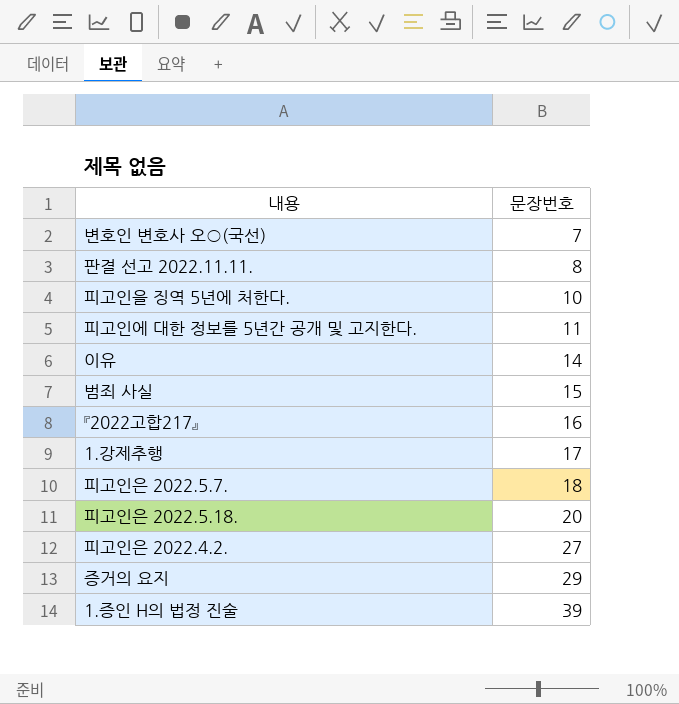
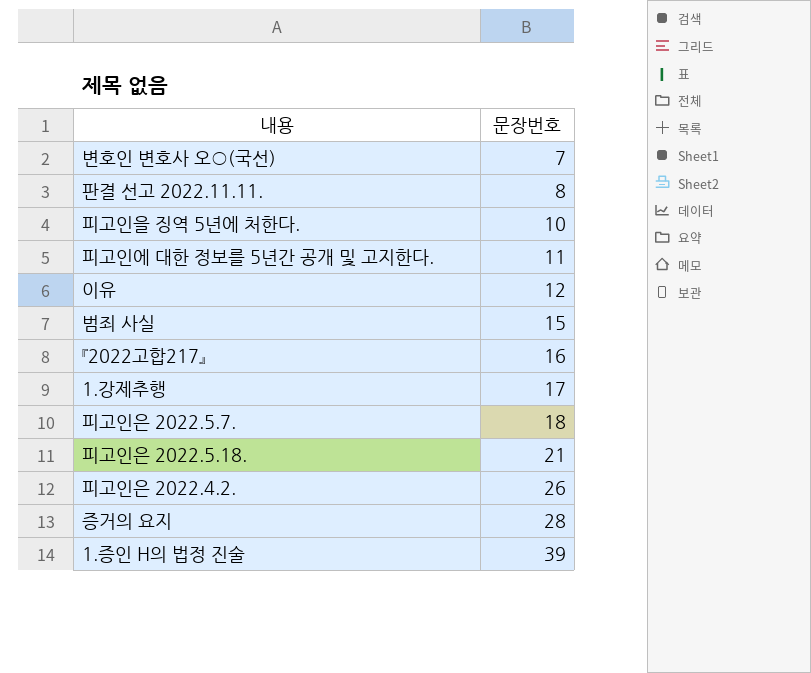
이유 | 문장번호: 14 -> 12
피고인은 2022.5.18. | 문장번호: 20 -> 21
피고인은 2022.4.2. | 문장번호: 27 -> 26
증거의 요지 | 문장번호: 29 -> 28

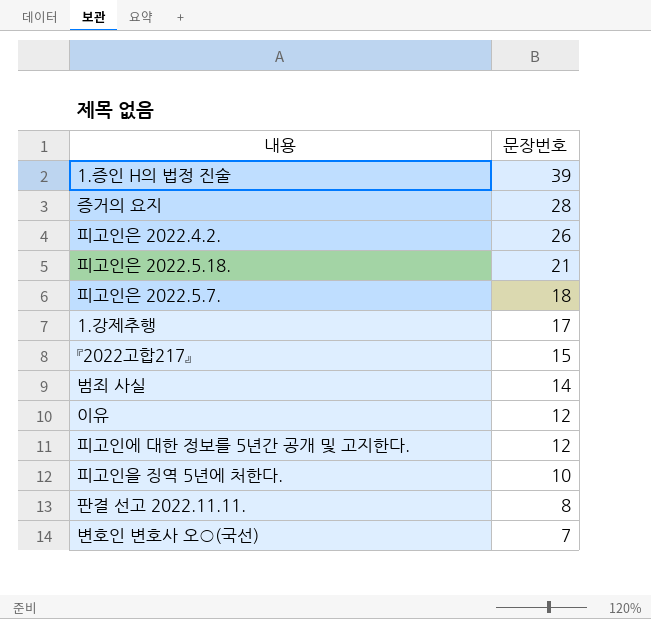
row order: 문장번호 ascending -> 문장번호 descending
『2022고합217』 | 문장번호: 16 -> 15
범죄 사실 | 문장번호: 15 -> 14
피고인에 대한 정보를 5년간 공개 및 고지한다. | 문장번호: 11 -> 12

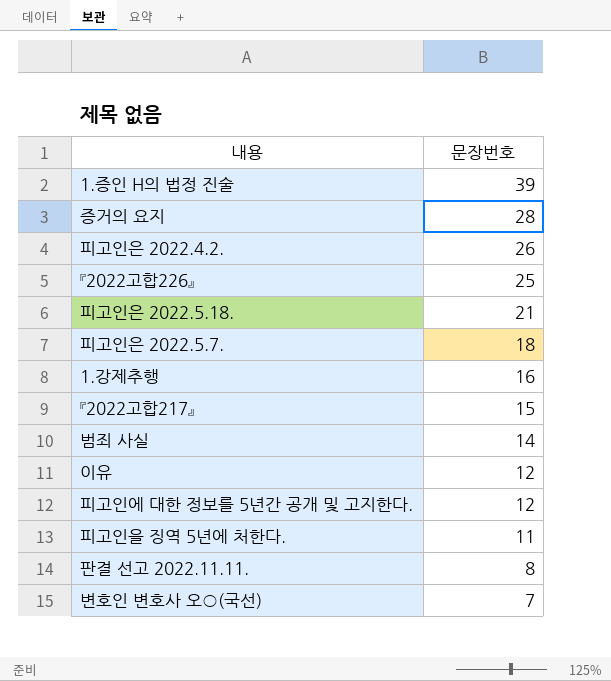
row 『2022고합226』: none -> 25
1.강제추행 | 문장번호: 17 -> 16
피고인을 징역 5년에 처한다. | 문장번호: 10 -> 11

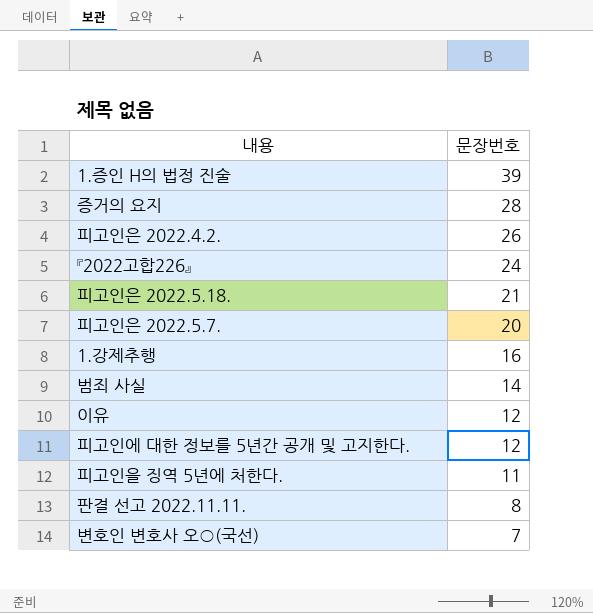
row 『2022고합217』: 15 -> none
『2022고합226』 | 문장번호: 25 -> 24
피고인은 2022.5.7. | 문장번호: 18 -> 20

